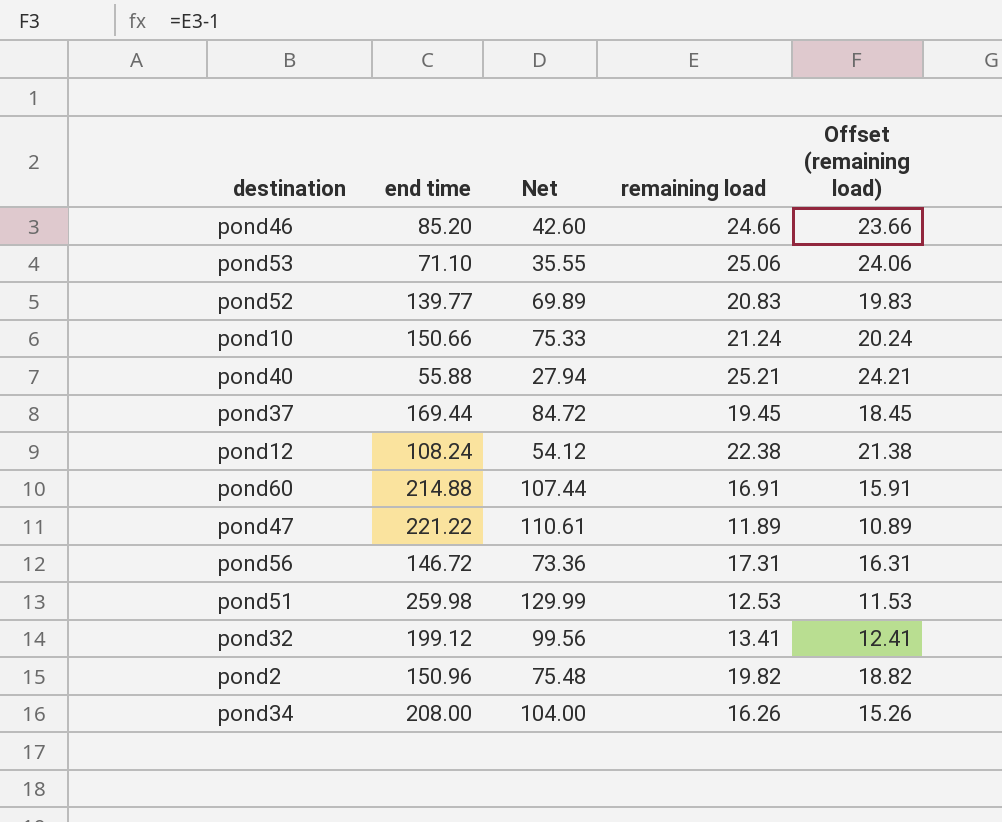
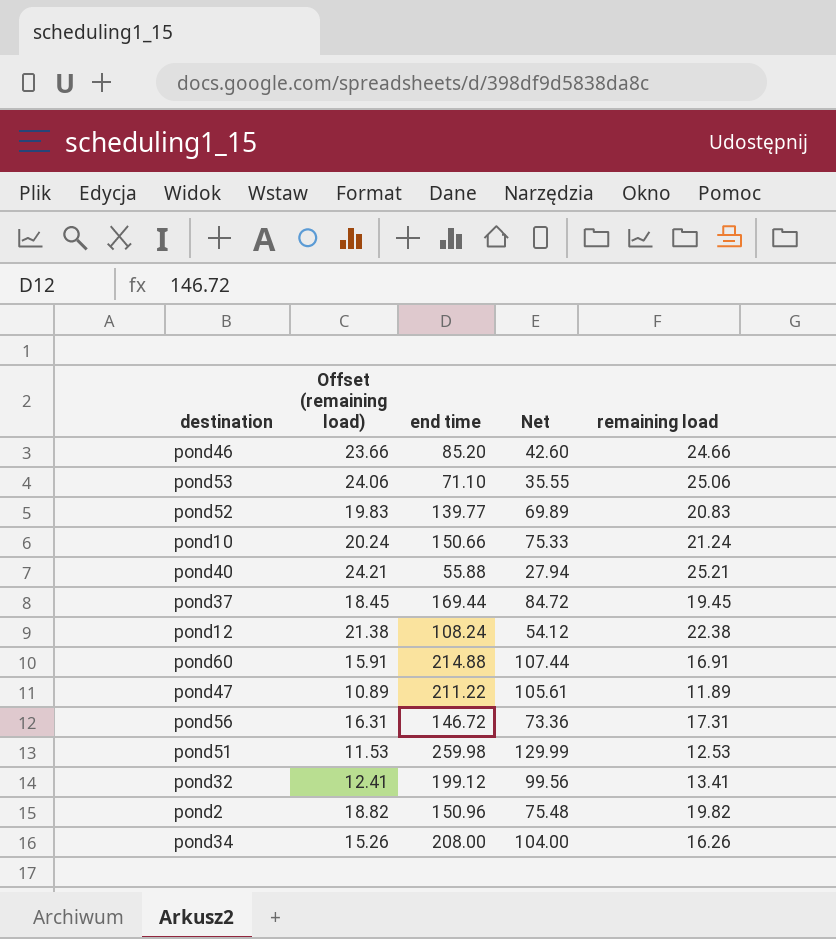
column Offset (remaining load) | position: 5 -> 2
pond47 | end time: 221.22 -> 211.22
pond47 | Net: 110.61 -> 105.61

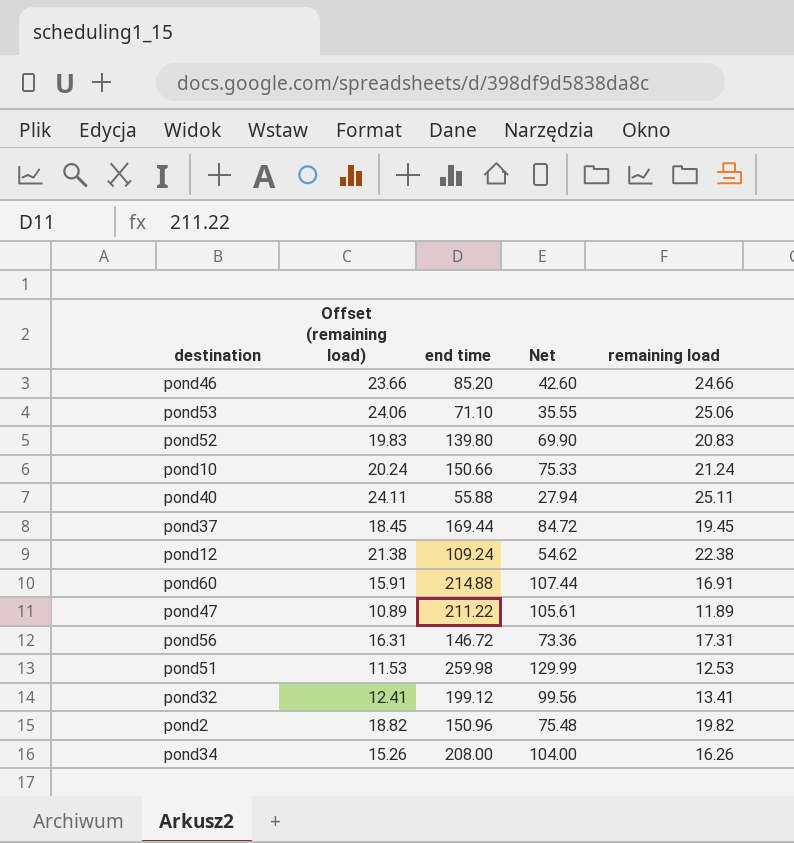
pond52 | end time: 139.77 -> 139.80
pond52 | Net: 69.89 -> 69.90
pond40 | Offset (remaining load): 24.21 -> 24.11
pond40 | remaining load: 25.21 -> 25.11
pond12 | end time: 108.24 -> 109.24
pond12 | Net: 54.12 -> 54.62

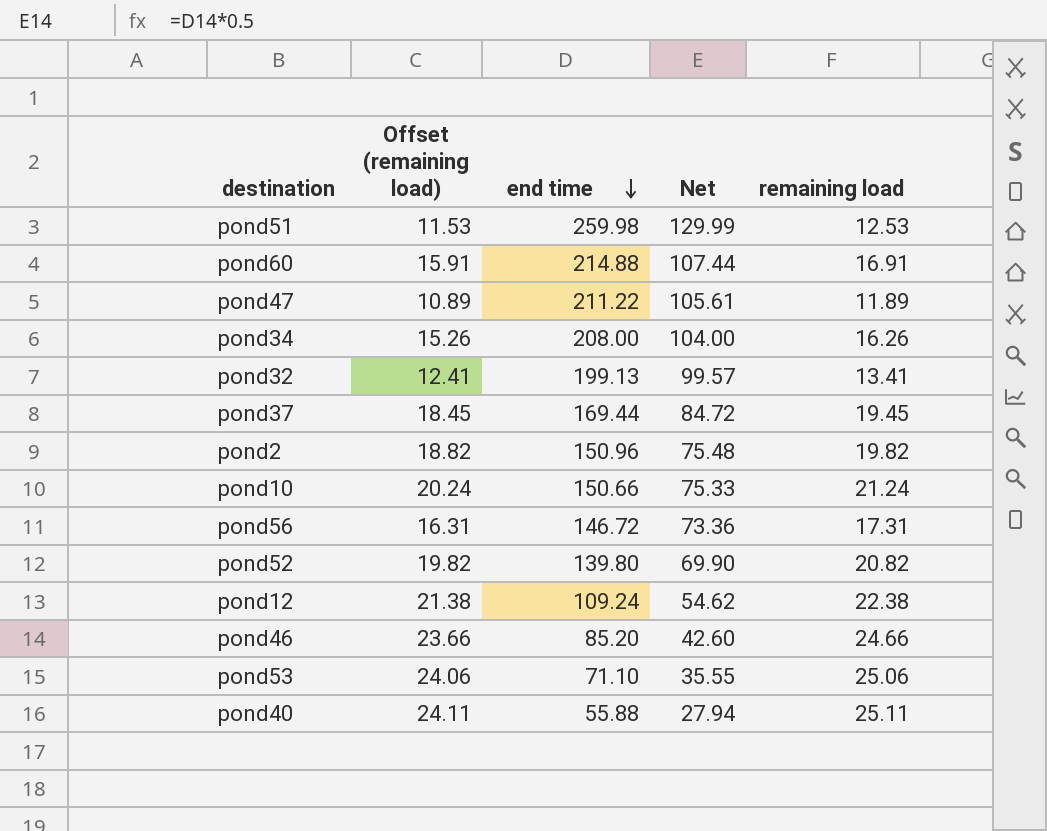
row order: none -> end time descending
pond32 | end time: 199.12 -> 199.13
pond32 | Net: 99.56 -> 99.57
pond52 | Offset (remaining load): 19.83 -> 19.82
pond52 | remaining load: 20.83 -> 20.82

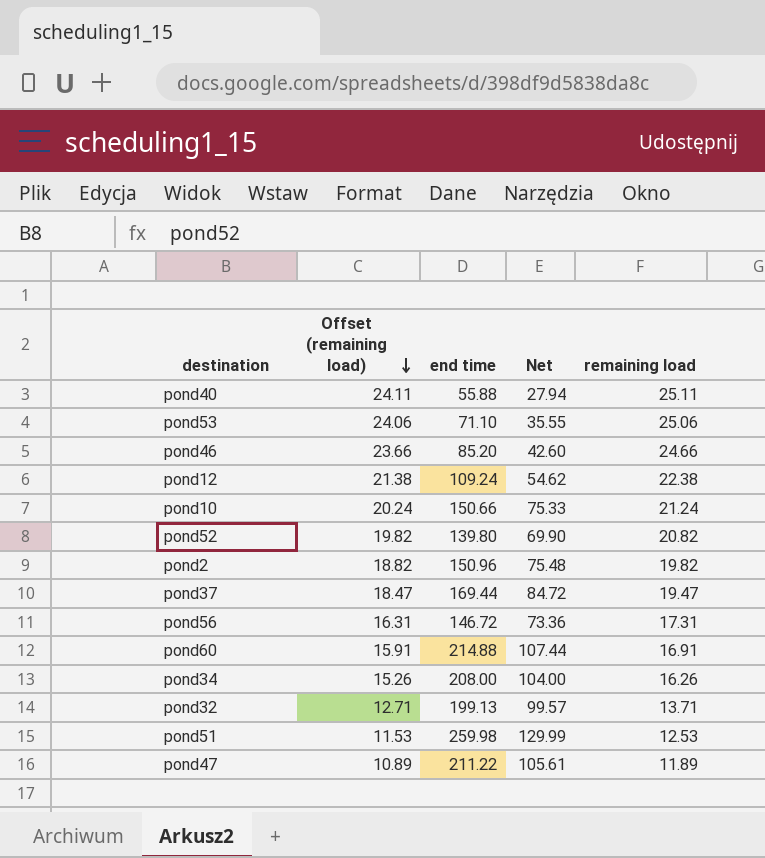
row order: end time descending -> Offset (remaining load) descending
pond37 | Offset (remaining load): 18.45 -> 18.47
pond37 | remaining load: 19.45 -> 19.47
pond32 | Offset (remaining load): 12.41 -> 12.71
pond32 | remaining load: 13.41 -> 13.71

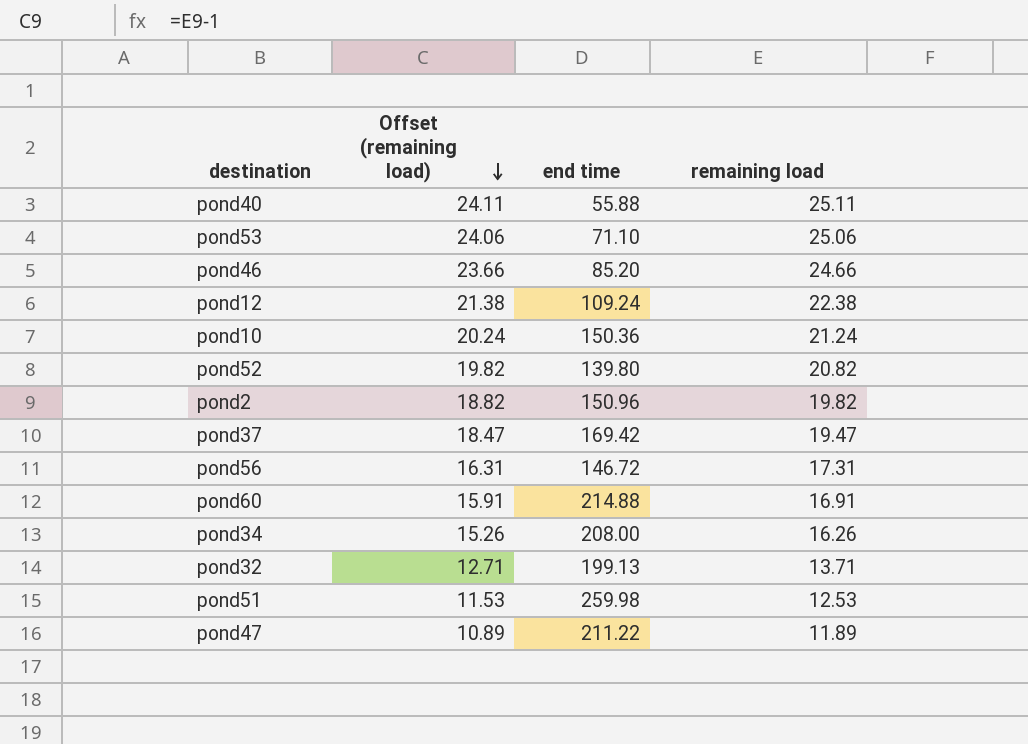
column Net | formula: [end time] * 0.5 -> none
pond10 | end time: 150.66 -> 150.36
pond37 | end time: 169.44 -> 169.42

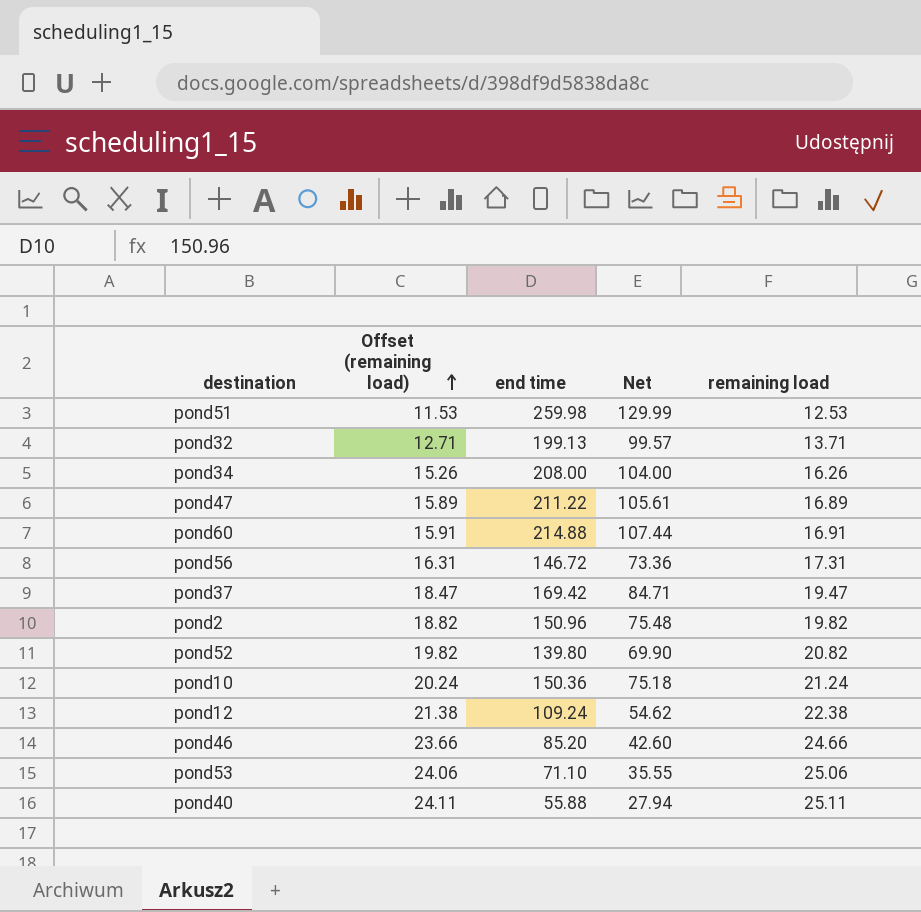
row order: Offset (remaining load) descending -> Offset (remaining load) ascending
column Net | formula: none -> [end time] * 0.5
pond47 | Offset (remaining load): 10.89 -> 15.89
pond47 | remaining load: 11.89 -> 16.89

